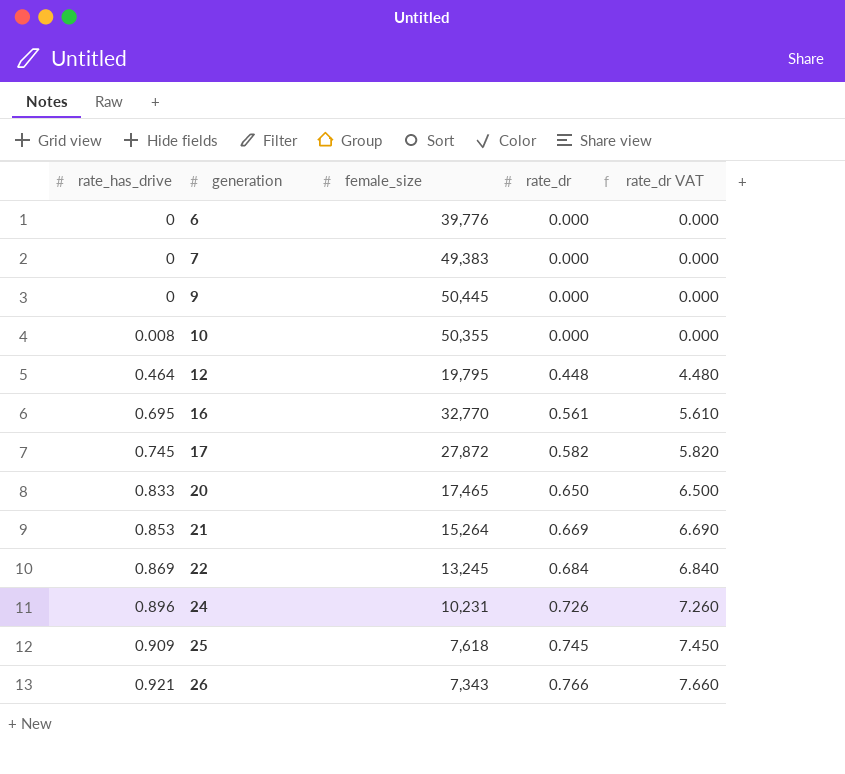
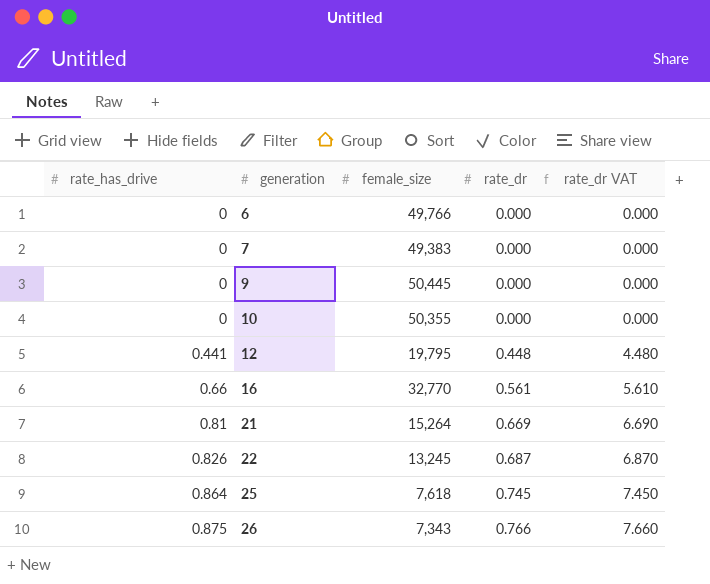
row 17: 0.745 | 27,872 | 0.582 | 5.820 -> none
row 20: 0.833 | 17,465 | 0.650 | 6.500 -> none
row 24: 0.896 | 10,231 | 0.726 | 7.260 -> none
6 | female_size: 39,776 -> 49,766
10 | rate_has_drive: 0.008 -> 0
12 | rate_has_drive: 0.464 -> 0.441
16 | rate_has_drive: 0.695 -> 0.66
21 | rate_has_drive: 0.853 -> 0.81
22 | rate_has_drive: 0.869 -> 0.826
22 | rate_dr: 0.684 -> 0.687
22 | rate_dr VAT: 6.840 -> 6.870
25 | rate_has_drive: 0.909 -> 0.864
26 | rate_has_drive: 0.921 -> 0.875

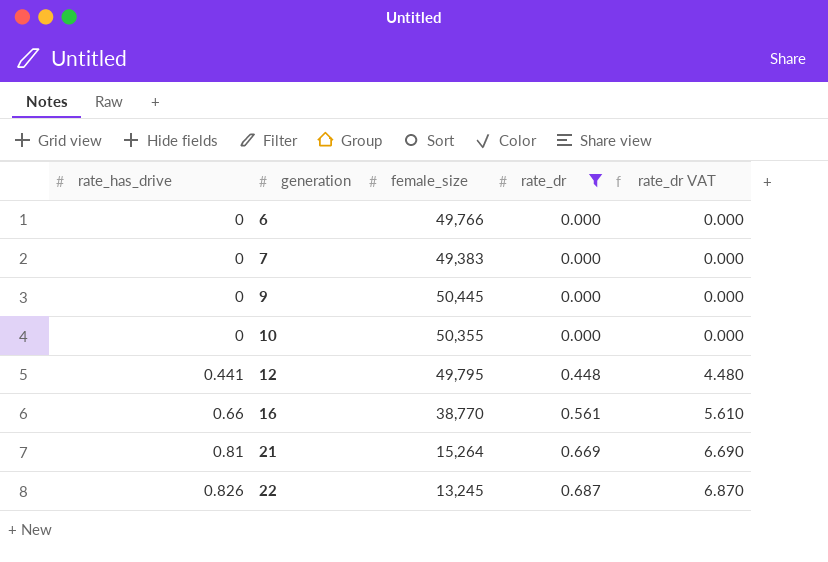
filter: none -> rate_dr <= 0.687
12 | female_size: 19,795 -> 49,795
16 | female_size: 32,770 -> 38,770

